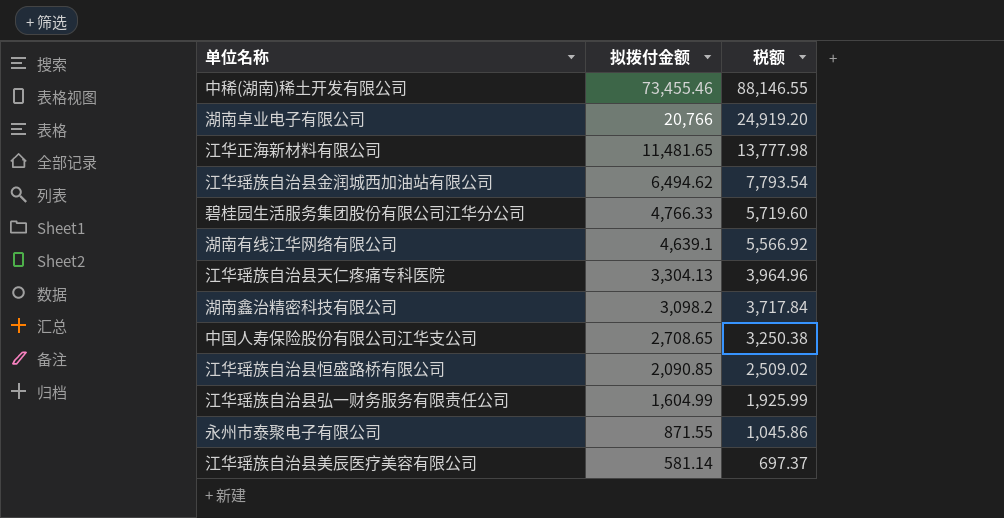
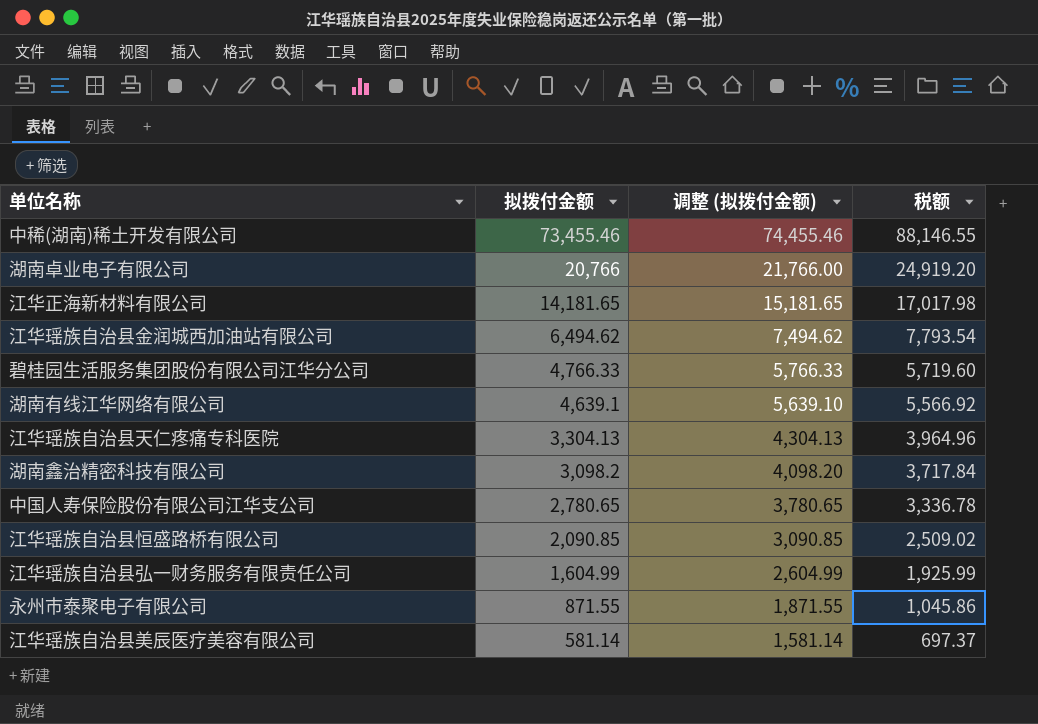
column 调整 (拟拨付金额) | formula: none -> [拟拨付金额] + 1000
江华正海新材料有限公司 | 拟拨付金额: 11,481.65 -> 14,181.65
江华正海新材料有限公司 | 税额: 13,777.98 -> 17,017.98
中国人寿保险股份有限公司江华支公司 | 拟拨付金额: 2,708.65 -> 2,780.65
中国人寿保险股份有限公司江华支公司 | 税额: 3,250.38 -> 3,336.78

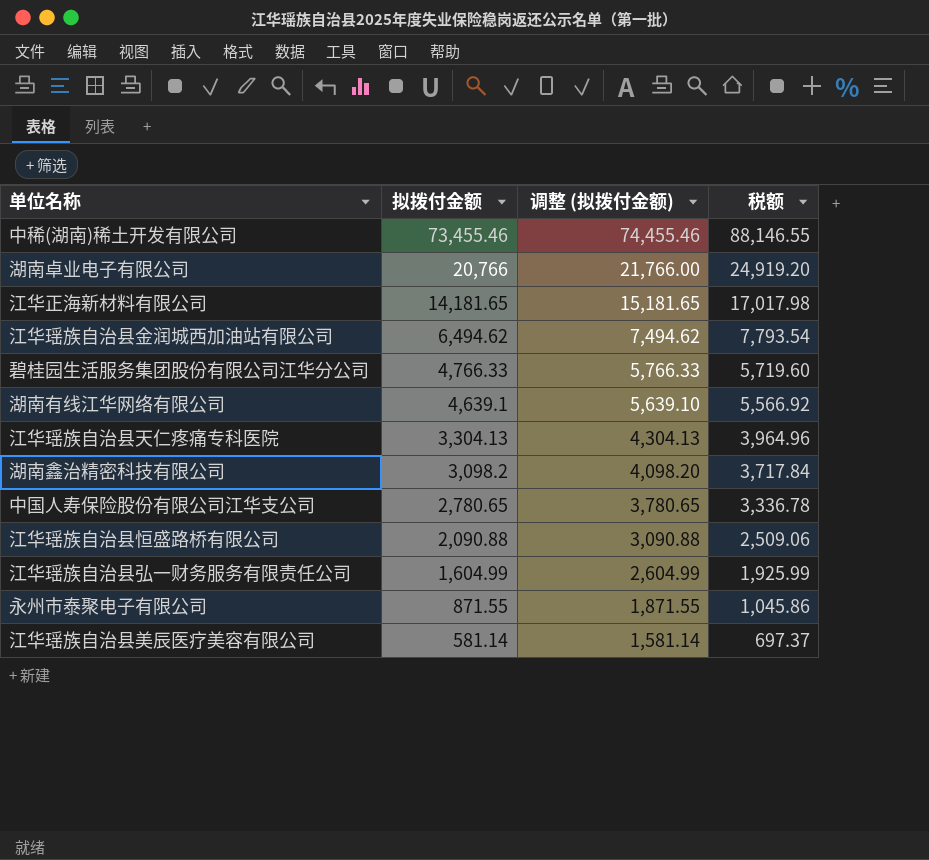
江华瑶族自治县恒盛路桥有限公司 | 拟拨付金额: 2,090.85 -> 2,090.88
江华瑶族自治县恒盛路桥有限公司 | 调整 (拟拨付金额): 3,090.85 -> 3,090.88
江华瑶族自治县恒盛路桥有限公司 | 税额: 2,509.02 -> 2,509.06

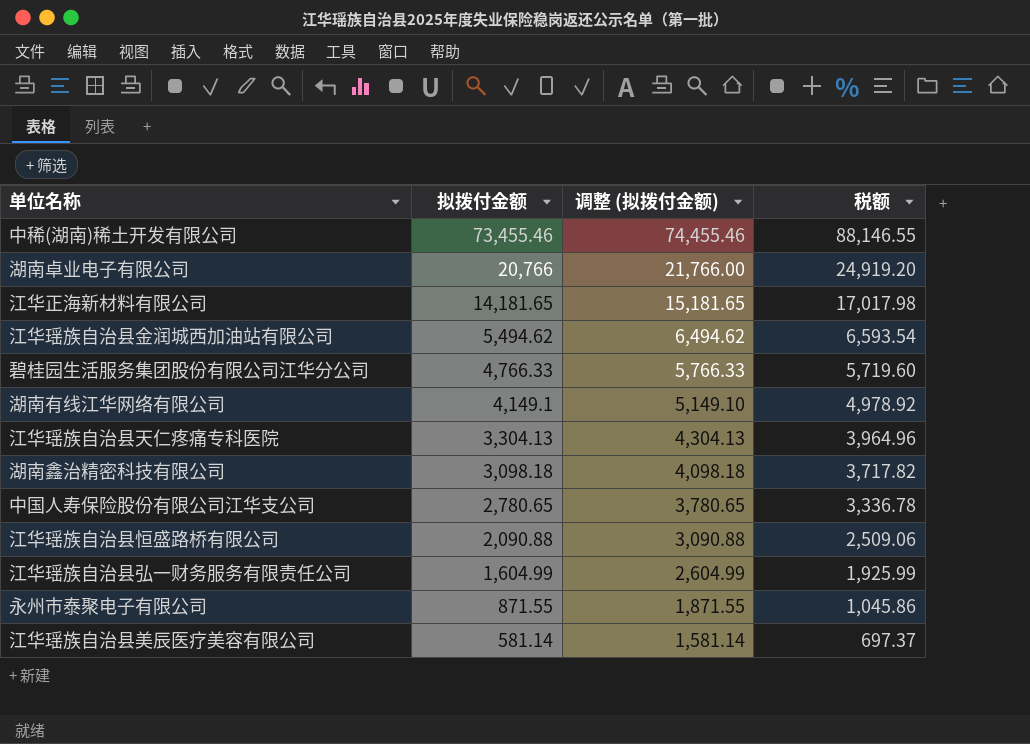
江华瑶族自治县金润城西加油站有限公司 | 拟拨付金额: 6,494.62 -> 5,494.62
江华瑶族自治县金润城西加油站有限公司 | 调整 (拟拨付金额): 7,494.62 -> 6,494.62
江华瑶族自治县金润城西加油站有限公司 | 税额: 7,793.54 -> 6,593.54
湖南有线江华网络有限公司 | 拟拨付金额: 4,639.1 -> 4,149.1
湖南有线江华网络有限公司 | 调整 (拟拨付金额): 5,639.10 -> 5,149.10
湖南有线江华网络有限公司 | 税额: 5,566.92 -> 4,978.92
湖南鑫治精密科技有限公司 | 拟拨付金额: 3,098.2 -> 3,098.18
湖南鑫治精密科技有限公司 | 调整 (拟拨付金额): 4,098.20 -> 4,098.18
湖南鑫治精密科技有限公司 | 税额: 3,717.84 -> 3,717.82

